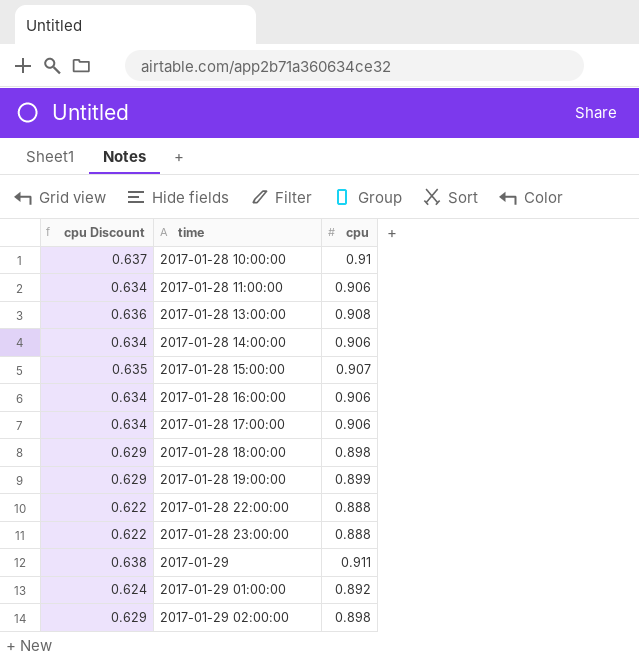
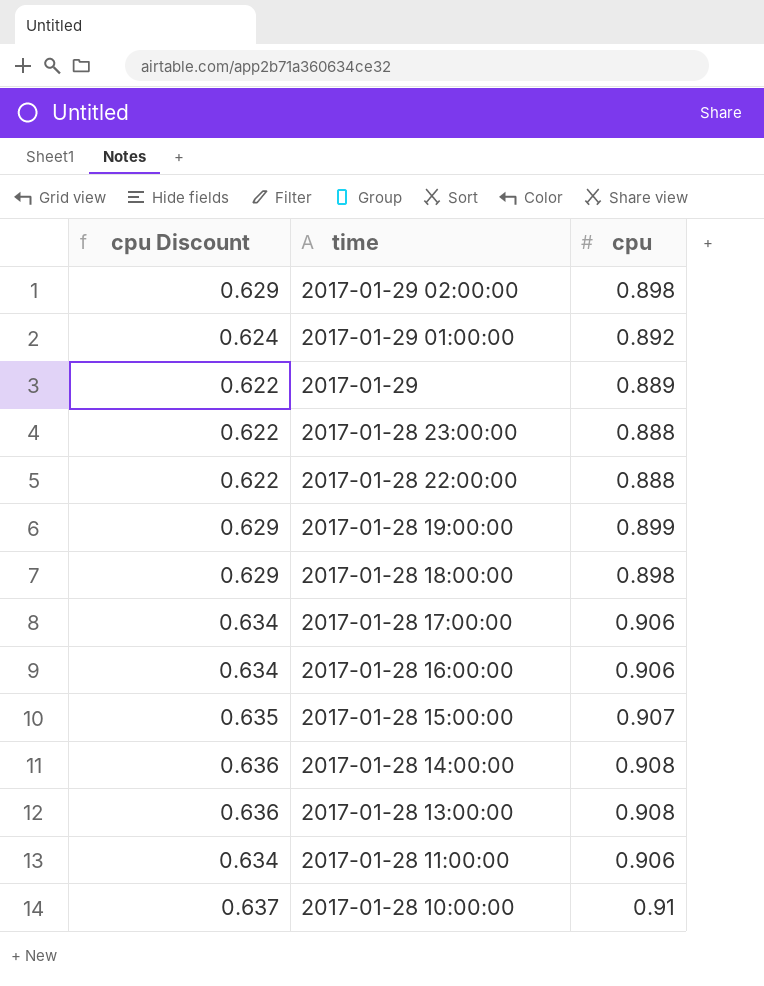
row order: time ascending -> time descending
2017-01-29 | cpu Discount: 0.638 -> 0.622
2017-01-29 | cpu: 0.911 -> 0.889
2017-01-28 14:00:00 | cpu Discount: 0.634 -> 0.636
2017-01-28 14:00:00 | cpu: 0.906 -> 0.908

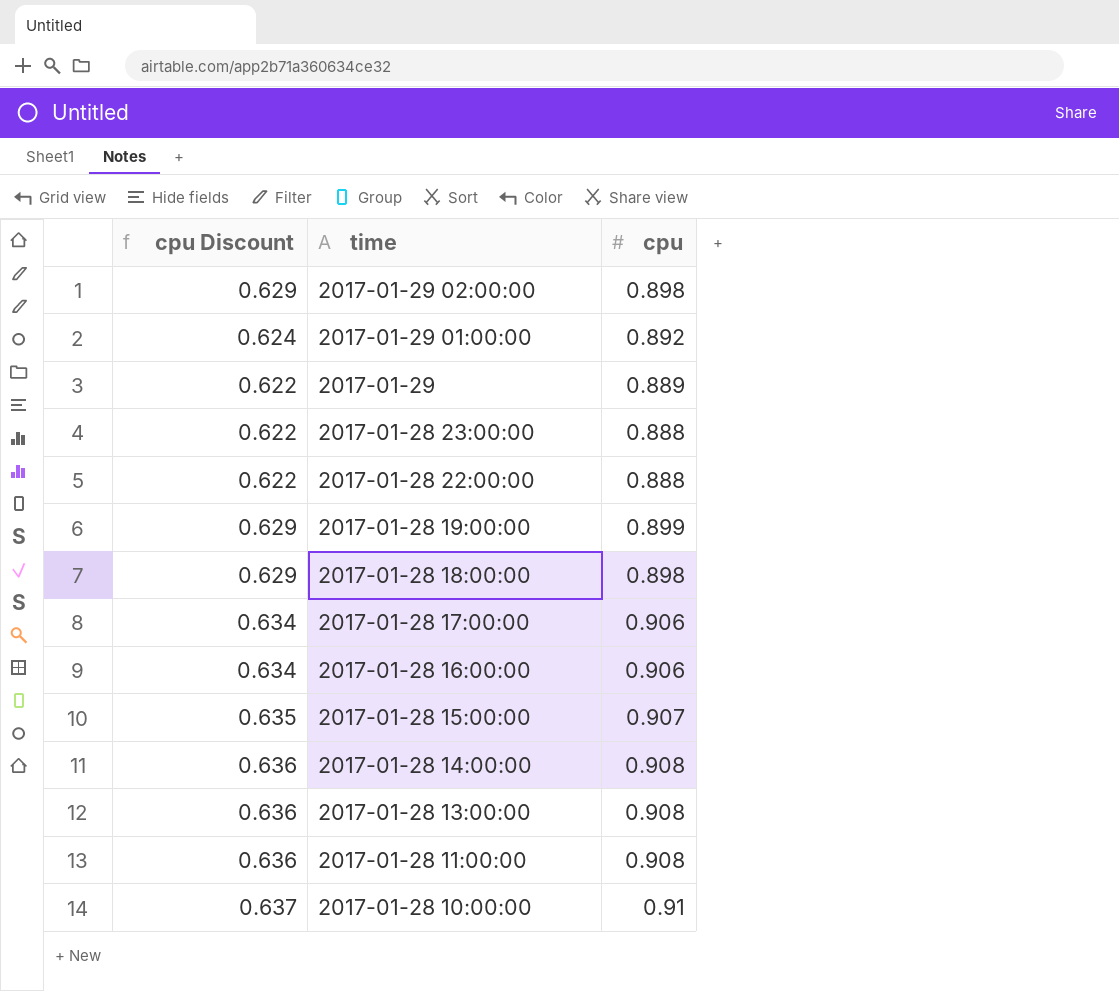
2017-01-28 11:00:00 | cpu Discount: 0.634 -> 0.636
2017-01-28 11:00:00 | cpu: 0.906 -> 0.908

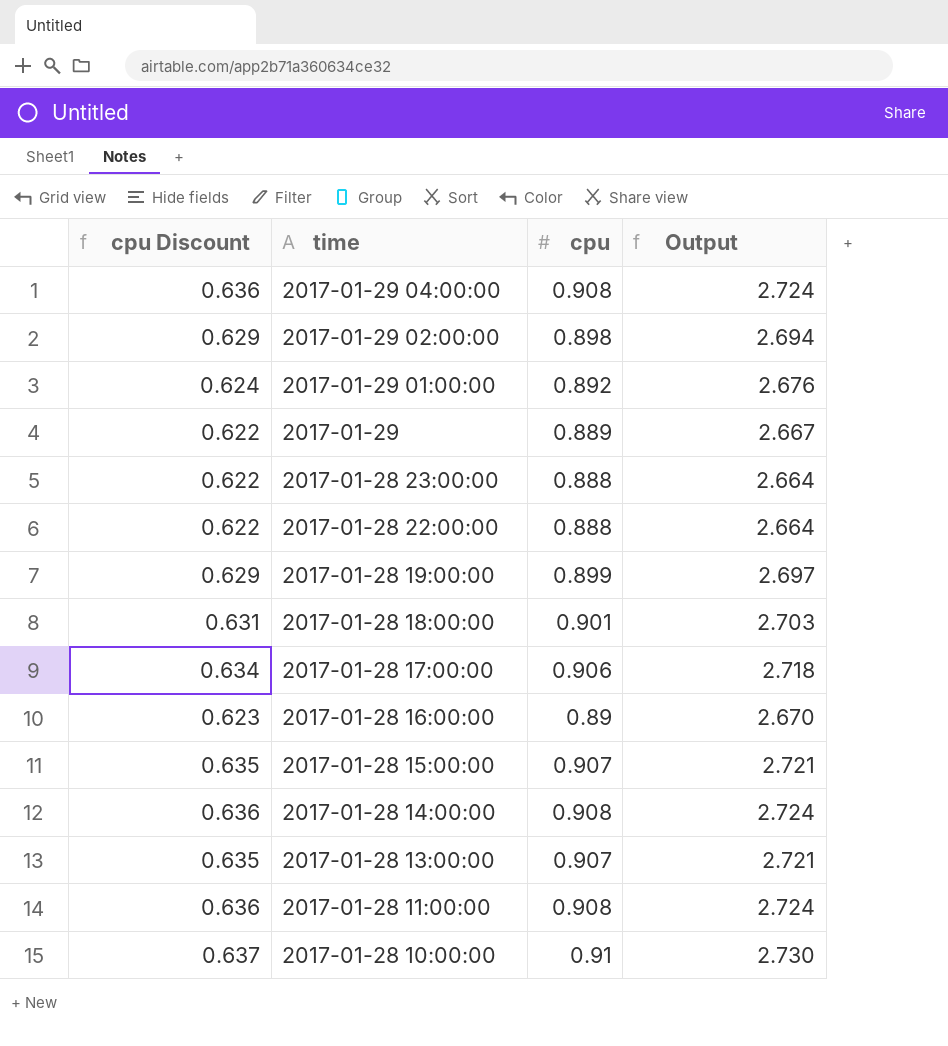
column Output | formula: none -> [cpu] * 3
row 2017-01-29 04:00:00: none -> 0.636 | 0.908 | 2.724
2017-01-28 18:00:00 | cpu Discount: 0.629 -> 0.631
2017-01-28 18:00:00 | cpu: 0.898 -> 0.901
2017-01-28 16:00:00 | cpu Discount: 0.634 -> 0.623
2017-01-28 16:00:00 | cpu: 0.906 -> 0.89
2017-01-28 13:00:00 | cpu Discount: 0.636 -> 0.635
2017-01-28 13:00:00 | cpu: 0.908 -> 0.907

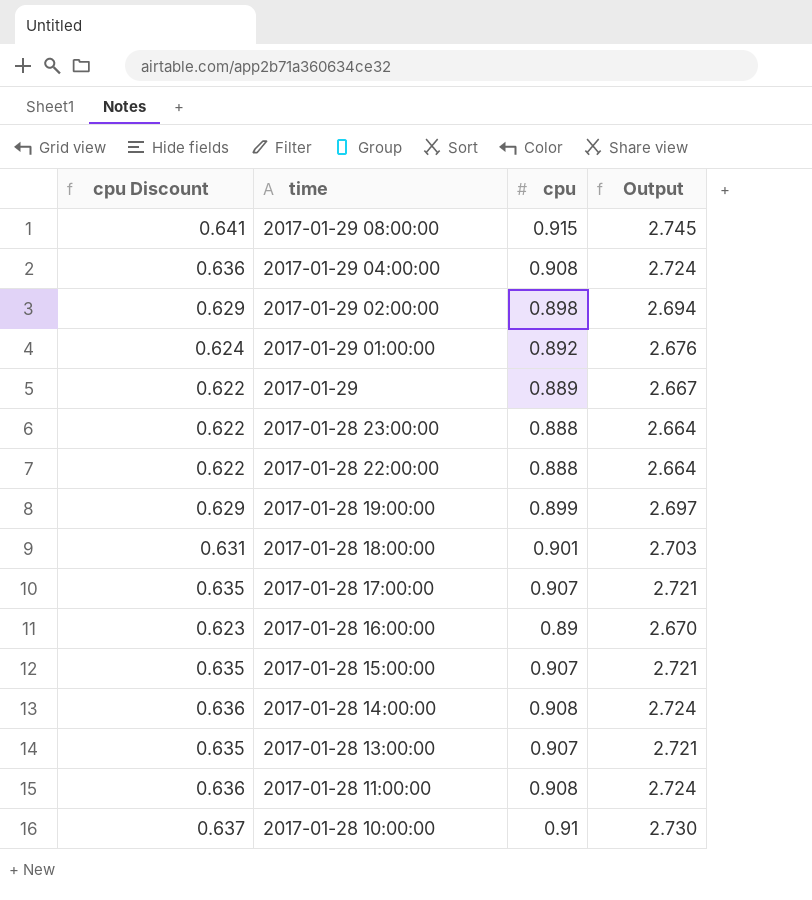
row 2017-01-29 08:00:00: none -> 0.641 | 0.915 | 2.745
2017-01-28 17:00:00 | cpu Discount: 0.634 -> 0.635
2017-01-28 17:00:00 | cpu: 0.906 -> 0.907
2017-01-28 17:00:00 | Output: 2.718 -> 2.721

